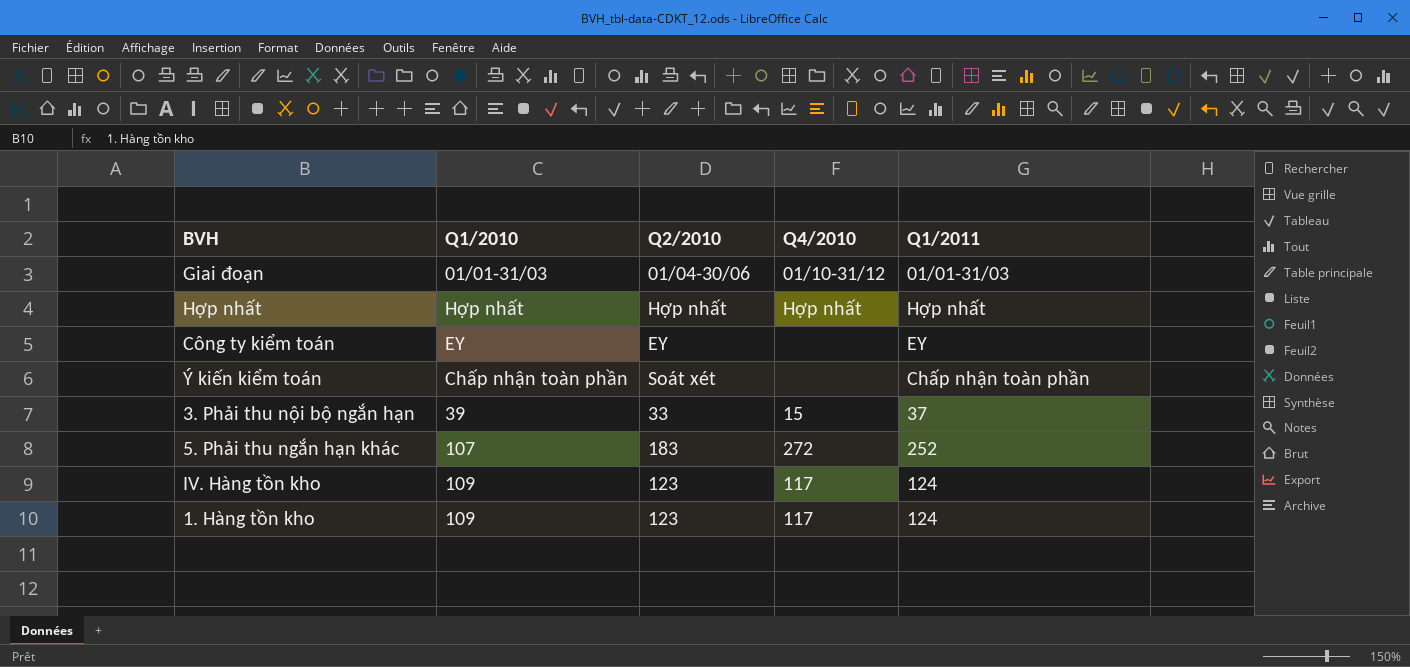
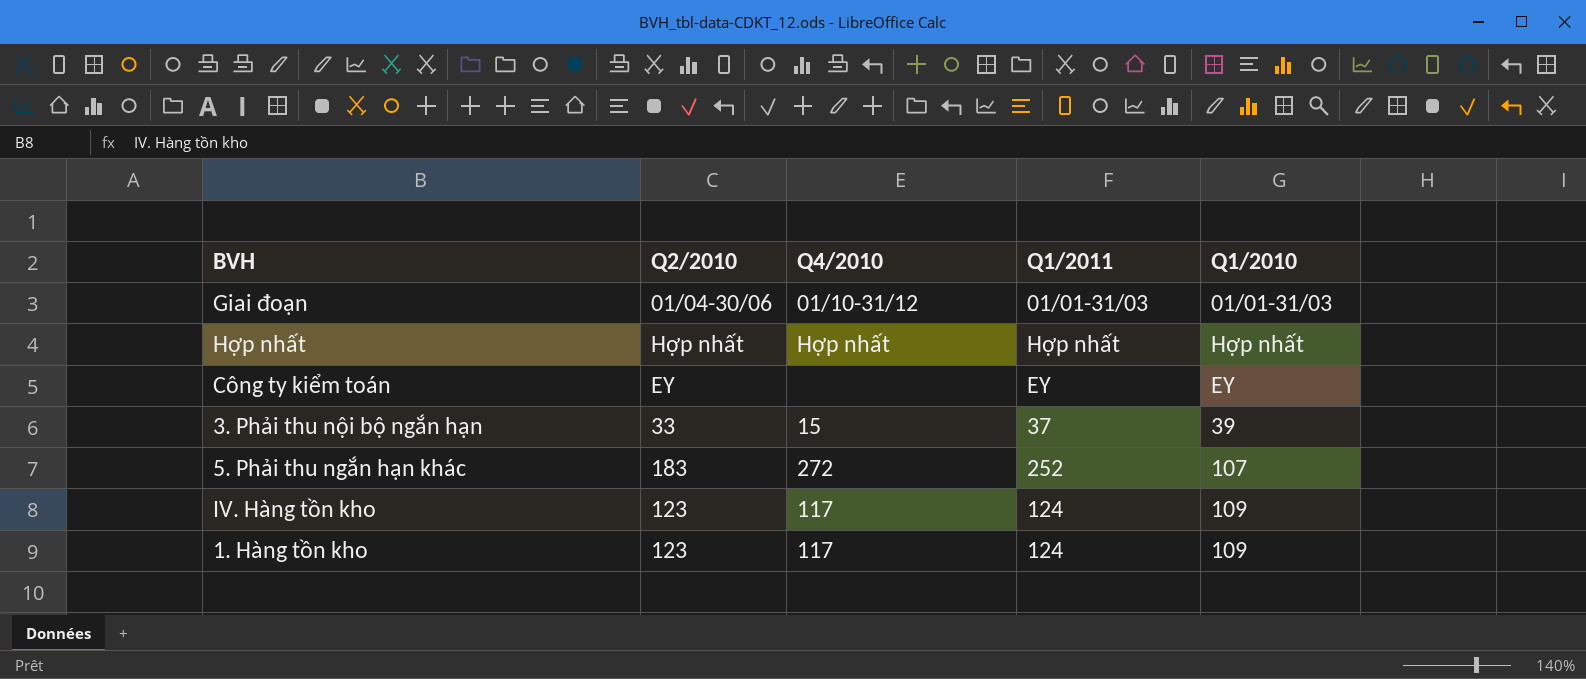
column Q1/2010 | position: 2 -> 5
row Ý kiến kiểm toán: Chấp nhận toàn phần | Soát xét | none | Chấp nhận toàn phần -> none

